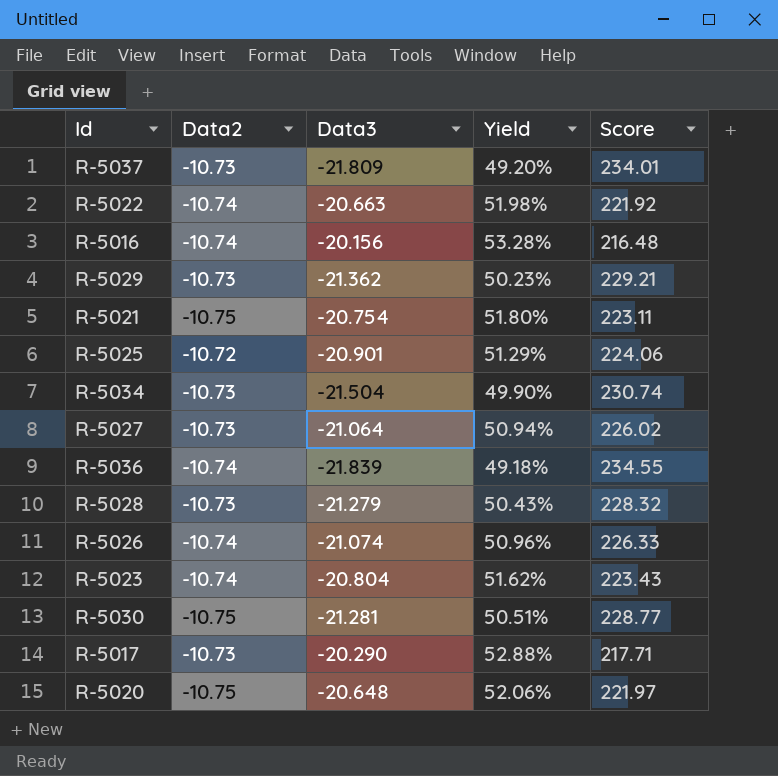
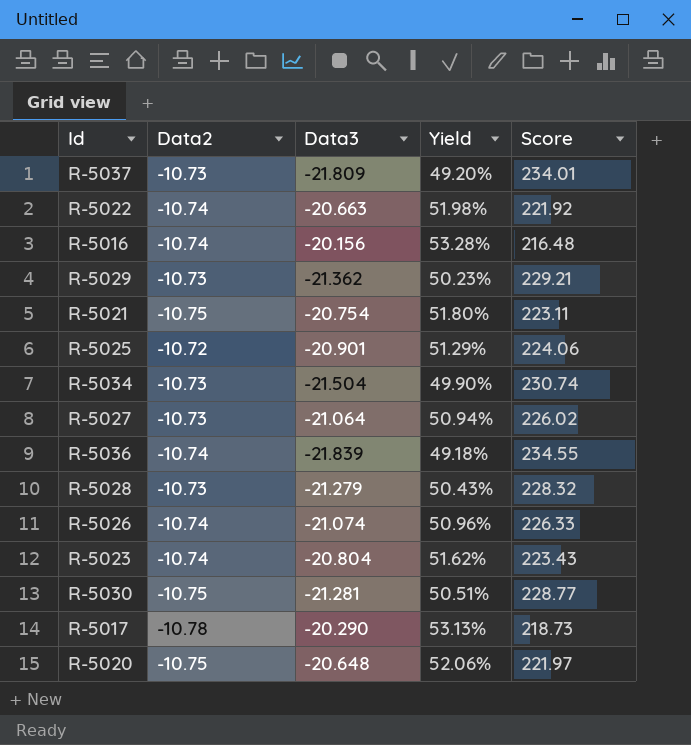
R-5017 | Data2: -10.73 -> -10.78
R-5017 | Yield: 52.88% -> 53.13%
R-5017 | Score: 217.71 -> 218.73

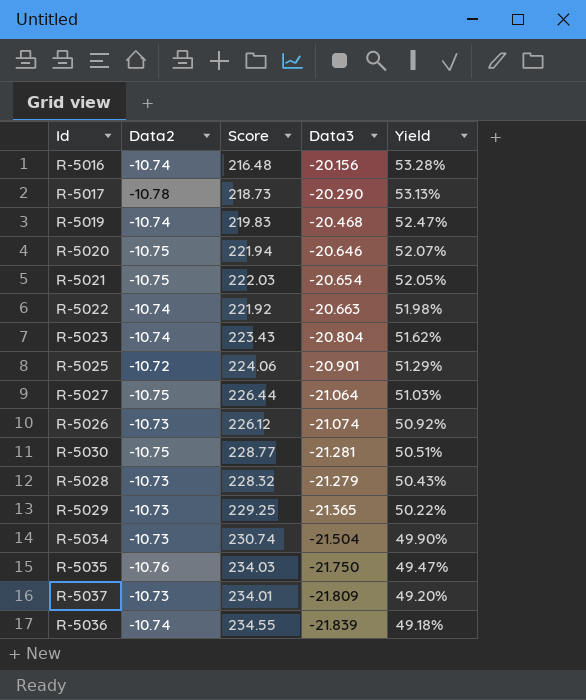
row order: none -> Yield descending
column Score | position: 5 -> 3
row R-5019: none -> -10.74 | 219.83 | -20.468 | 52.47%
R-5020 | Score: 221.97 -> 221.94
R-5020 | Data3: -20.648 -> -20.646
R-5020 | Yield: 52.06% -> 52.07%
R-5021 | Score: 223.11 -> 222.03
R-5021 | Data3: -20.754 -> -20.654
R-5021 | Yield: 51.80% -> 52.05%
R-5027 | Data2: -10.73 -> -10.75
R-5027 | Score: 226.02 -> 226.44
R-5027 | Yield: 50.94% -> 51.03%
R-5026 | Data2: -10.74 -> -10.73
R-5026 | Score: 226.33 -> 226.12
R-5026 | Yield: 50.96% -> 50.92%
R-5029 | Score: 229.21 -> 229.25
R-5029 | Data3: -21.362 -> -21.365
R-5029 | Yield: 50.23% -> 50.22%
row R-5035: none -> -10.76 | 234.03 | -21.750 | 49.47%

